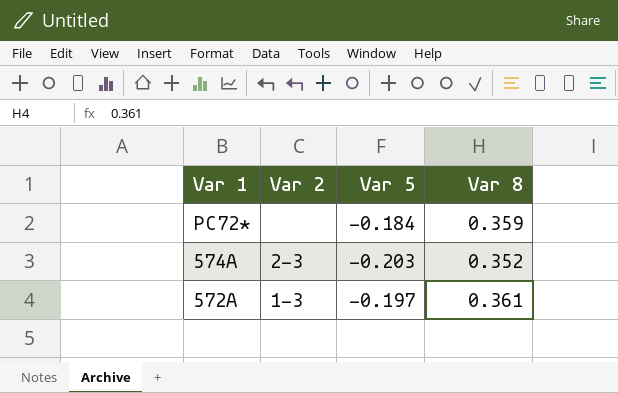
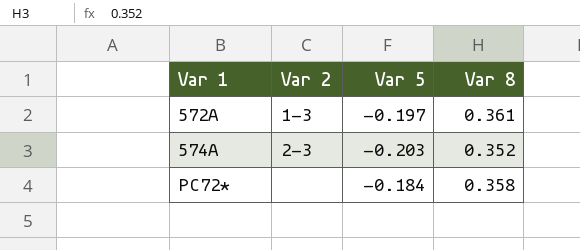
row order: Var 1 descending -> Var 1 ascending
PC72* | Var 8: 0.359 -> 0.358

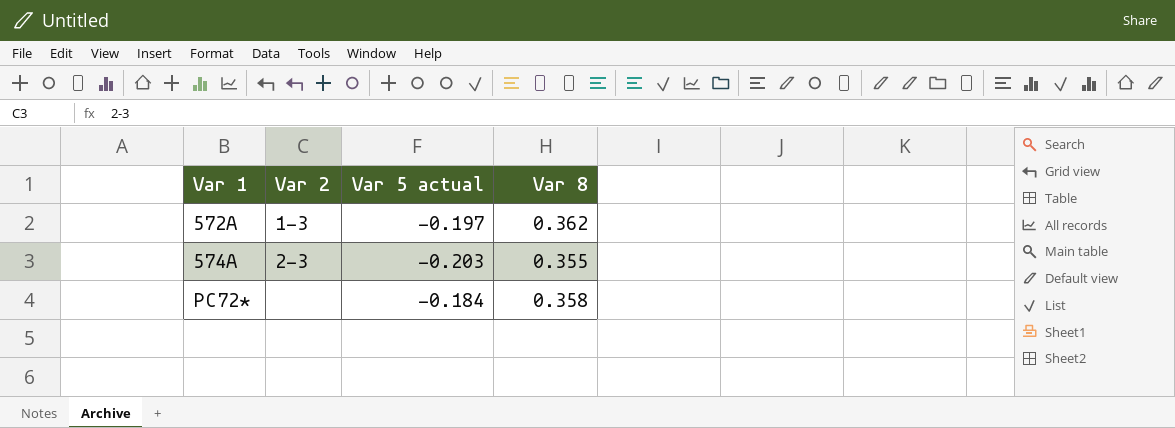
column name: Var 5 -> Var 5 actual
572A | Var 8: 0.361 -> 0.362
574A | Var 8: 0.352 -> 0.355

